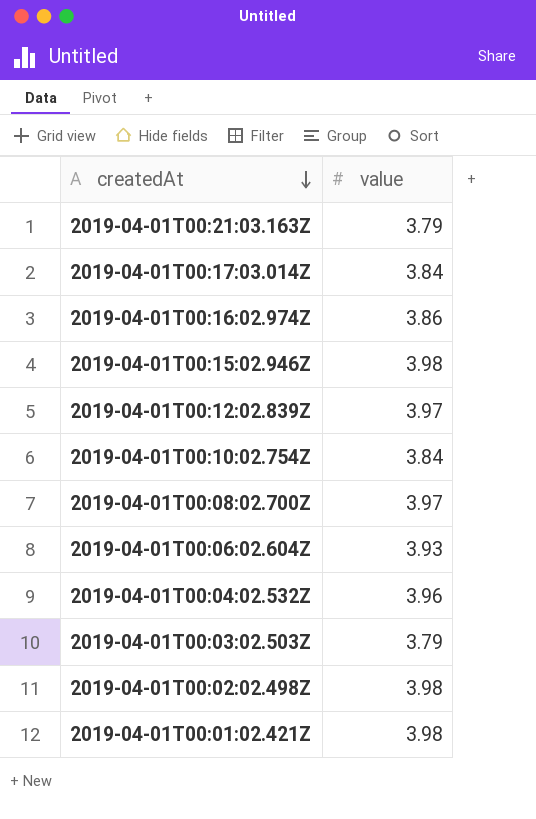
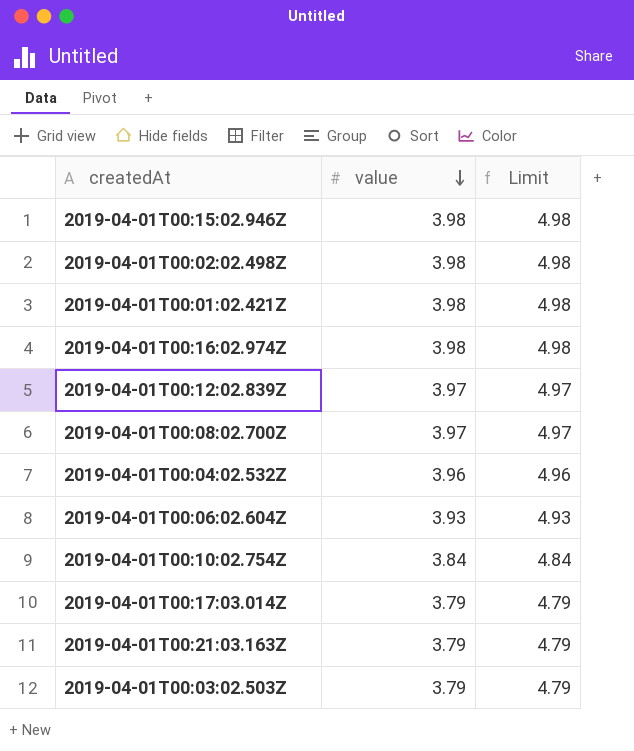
row order: createdAt descending -> value descending
column Limit | formula: none -> [value] + 1
2019-04-01T00:16:02.974Z | value: 3.86 -> 3.98
2019-04-01T00:17:03.014Z | value: 3.84 -> 3.79

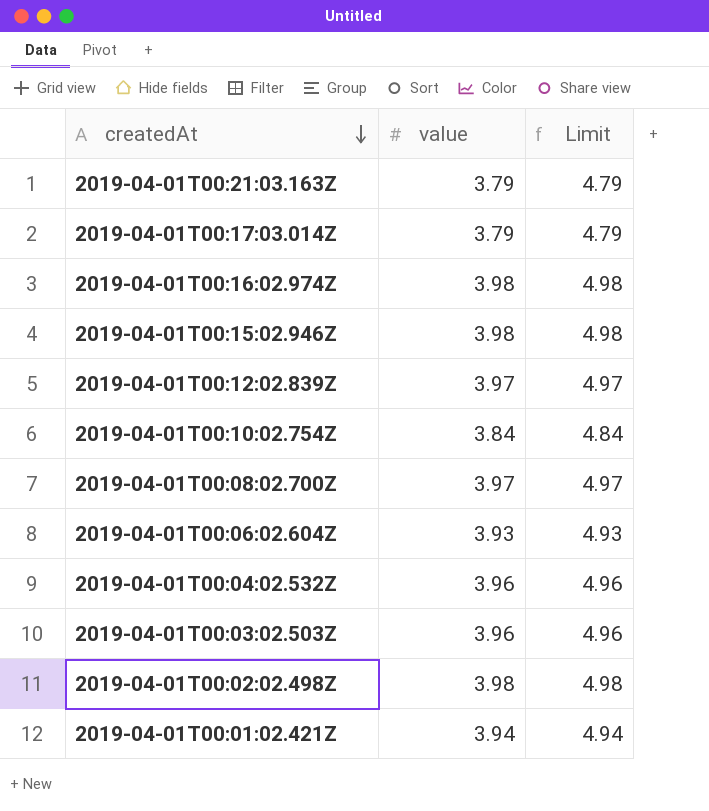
row order: value descending -> createdAt descending
2019-04-01T00:03:02.503Z | value: 3.79 -> 3.96
2019-04-01T00:03:02.503Z | Limit: 4.79 -> 4.96
2019-04-01T00:01:02.421Z | value: 3.98 -> 3.94
2019-04-01T00:01:02.421Z | Limit: 4.98 -> 4.94

